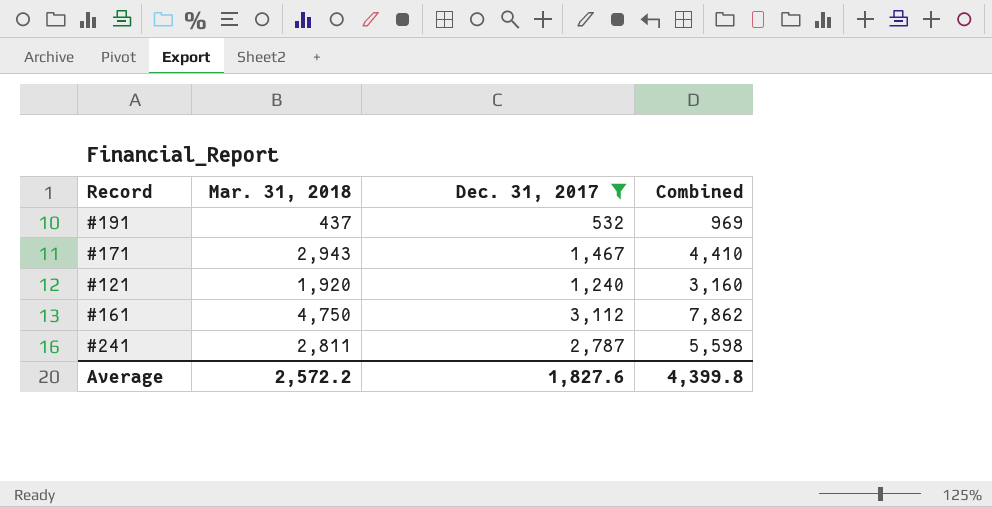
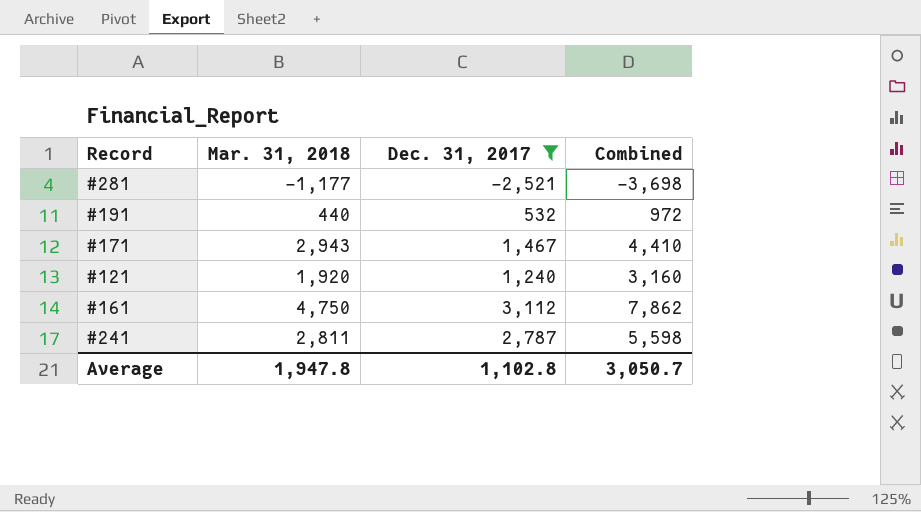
row #281: none -> -1,177 | -2,521 | -3,698
#191 | Mar. 31, 2018: 437 -> 440
#191 | Combined: 969 -> 972
Average | Mar. 31, 2018: 2,572.2 -> 1,947.8
Average | Dec. 31, 2017: 1,827.6 -> 1,102.8
Average | Combined: 4,399.8 -> 3,050.7

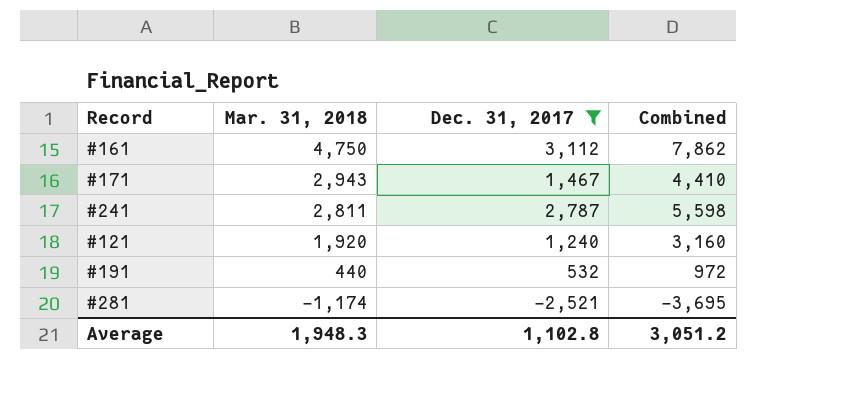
row order: none -> Mar. 31, 2018 descending
#281 | Mar. 31, 2018: -1,177 -> -1,174
#281 | Combined: -3,698 -> -3,695
Average | Mar. 31, 2018: 1,947.8 -> 1,948.3
Average | Combined: 3,050.7 -> 3,051.2

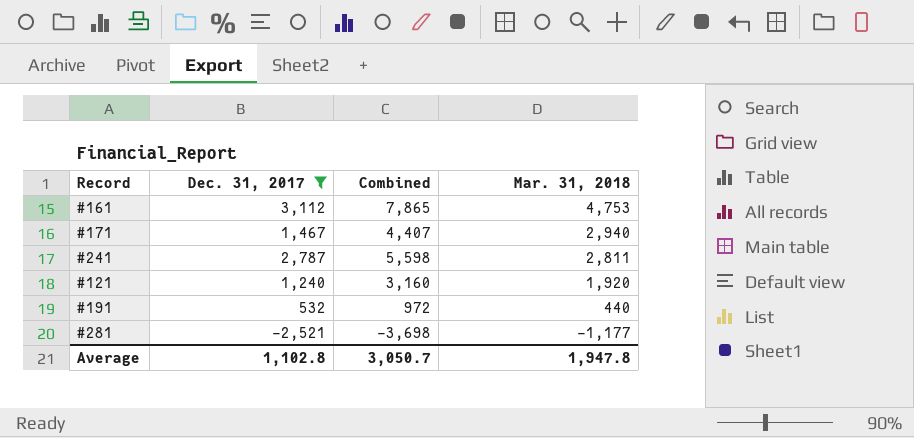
column Mar. 31, 2018 | position: 2 -> 4
#161 | Combined: 7,862 -> 7,865
#161 | Mar. 31, 2018: 4,750 -> 4,753
#171 | Combined: 4,410 -> 4,407
#171 | Mar. 31, 2018: 2,943 -> 2,940
#281 | Combined: -3,695 -> -3,698
#281 | Mar. 31, 2018: -1,174 -> -1,177
Average | Combined: 3,051.2 -> 3,050.7
Average | Mar. 31, 2018: 1,948.3 -> 1,947.8

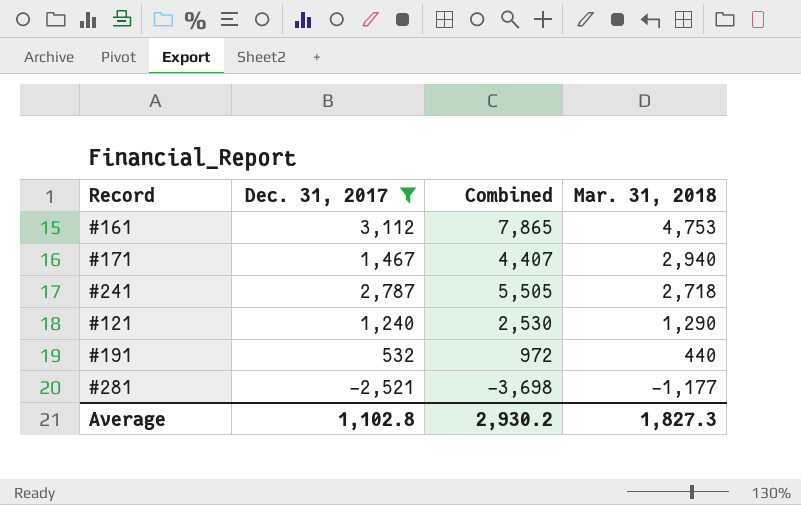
#241 | Combined: 5,598 -> 5,505
#241 | Mar. 31, 2018: 2,811 -> 2,718
#121 | Combined: 3,160 -> 2,530
#121 | Mar. 31, 2018: 1,920 -> 1,290
Average | Combined: 3,050.7 -> 2,930.2
Average | Mar. 31, 2018: 1,947.8 -> 1,827.3

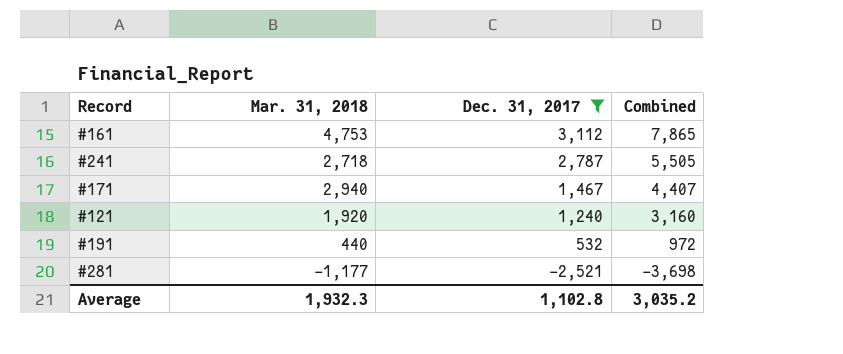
row order: Mar. 31, 2018 descending -> Dec. 31, 2017 descending
column Mar. 31, 2018 | position: 4 -> 2
#121 | Mar. 31, 2018: 1,290 -> 1,920
#121 | Combined: 2,530 -> 3,160
Average | Mar. 31, 2018: 1,827.3 -> 1,932.3
Average | Combined: 2,930.2 -> 3,035.2

